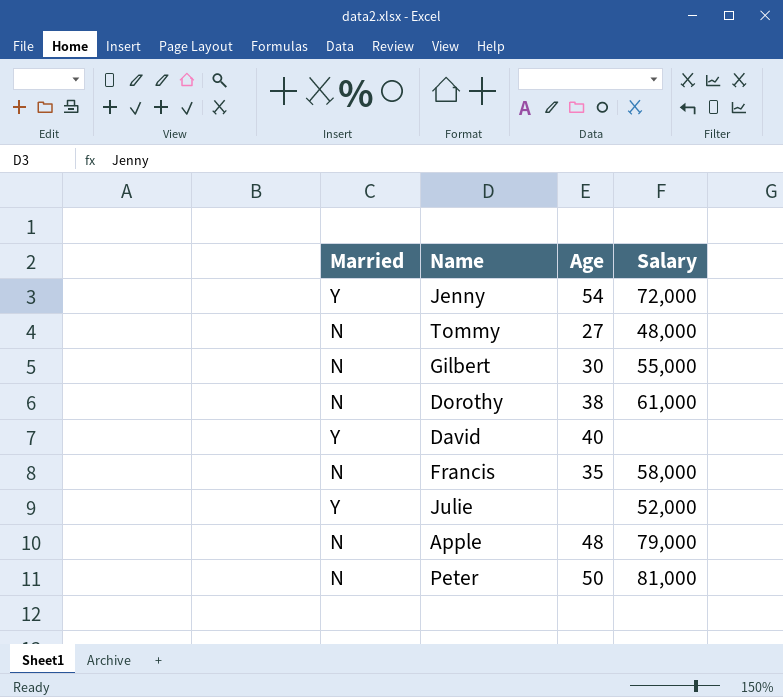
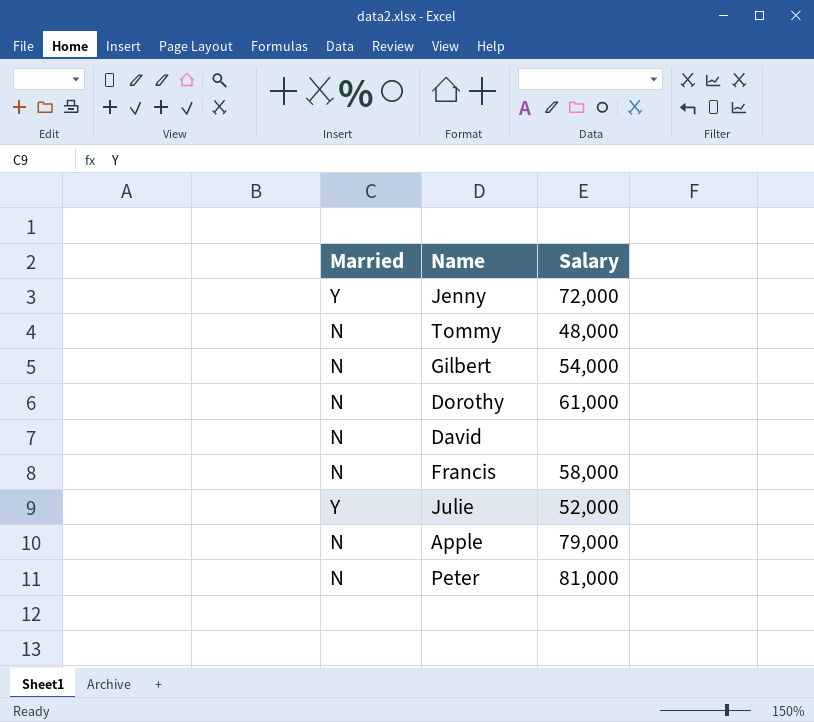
column Age | position: 3 -> none
Gilbert | Salary: 55,000 -> 54,000
David | Married: Y -> N

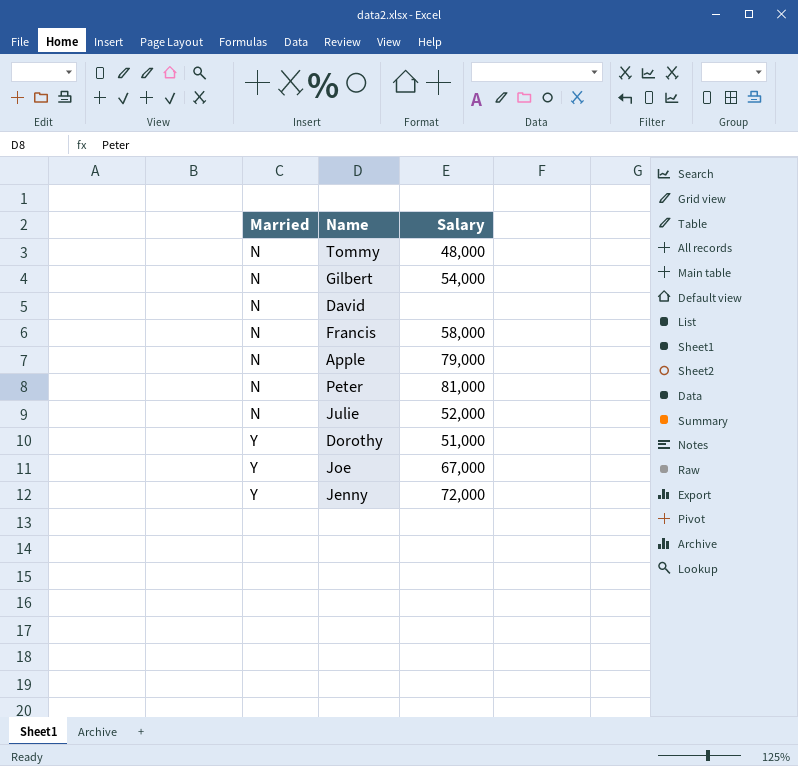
row order: none -> Married ascending
Julie | Married: Y -> N
Dorothy | Married: N -> Y
Dorothy | Salary: 61,000 -> 51,000
row Joe: none -> Y | 67,000

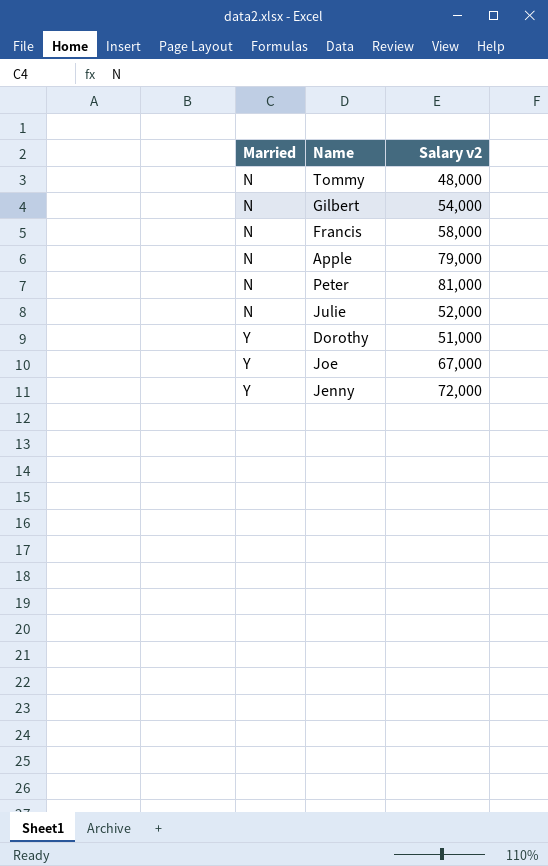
column name: Salary -> Salary v2
row David: N | none -> none

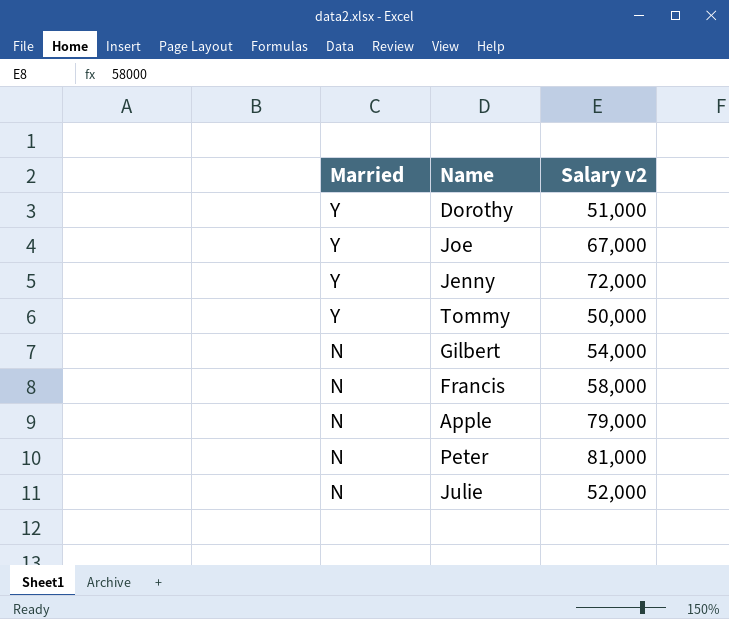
row order: Married ascending -> Married descending
Tommy | Married: N -> Y
Tommy | Salary v2: 48,000 -> 50,000

